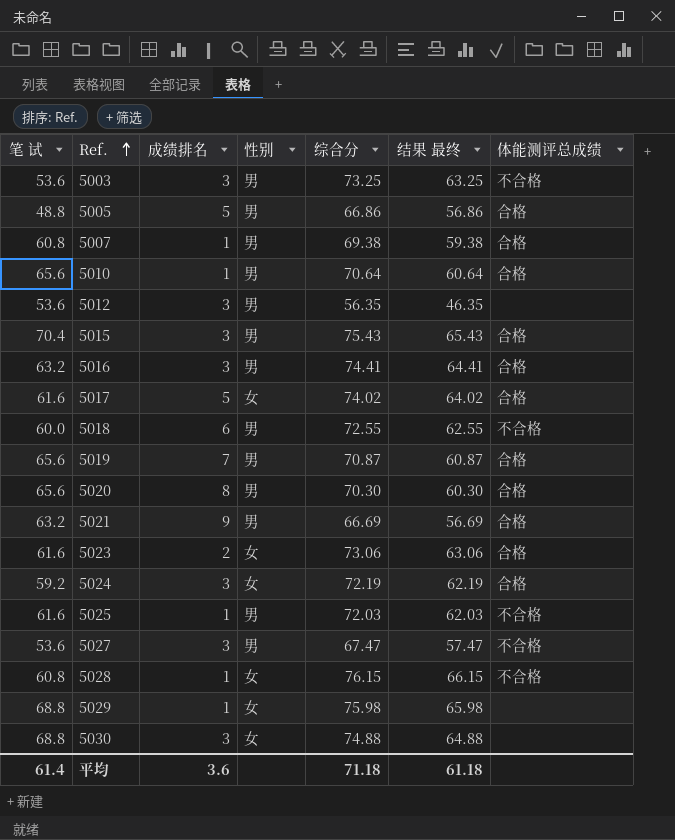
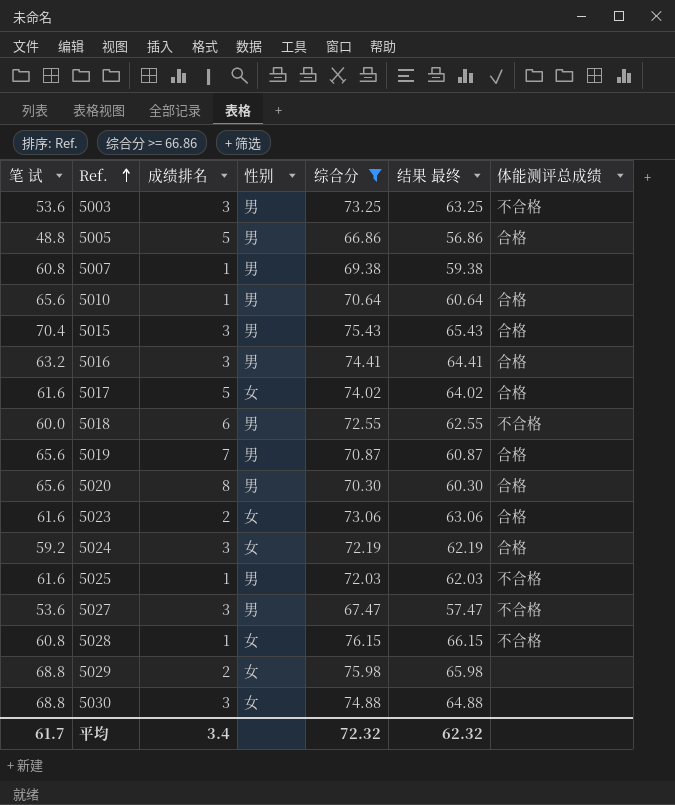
filter: none -> 综合分 >= 66.86
5007 | 体能测评总成绩: 合格 -> none
5029 | 成绩排名: 1 -> 2
平均 | 笔 试: 61.4 -> 61.7
平均 | 成绩排名: 3.6 -> 3.4
平均 | 综合分: 71.18 -> 72.32
平均 | 结果 最终: 61.18 -> 62.32

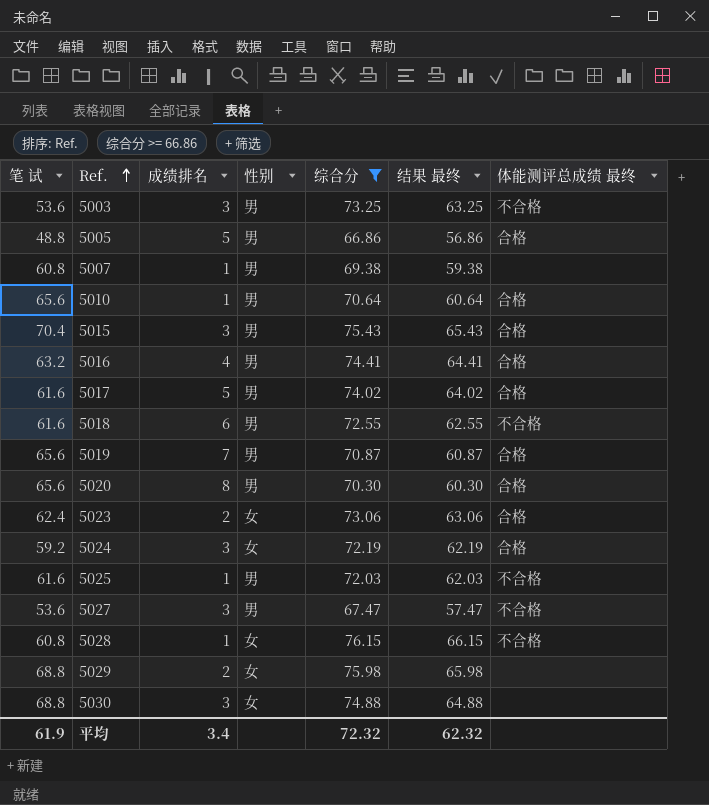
column name: 体能测评总成绩 -> 体能测评总成绩 最终
5016 | 成绩排名: 3 -> 4
5017 | 性别: 女 -> 男
5018 | 笔 试: 60.0 -> 61.6
5023 | 笔 试: 61.6 -> 62.4
平均 | 笔 试: 61.7 -> 61.9

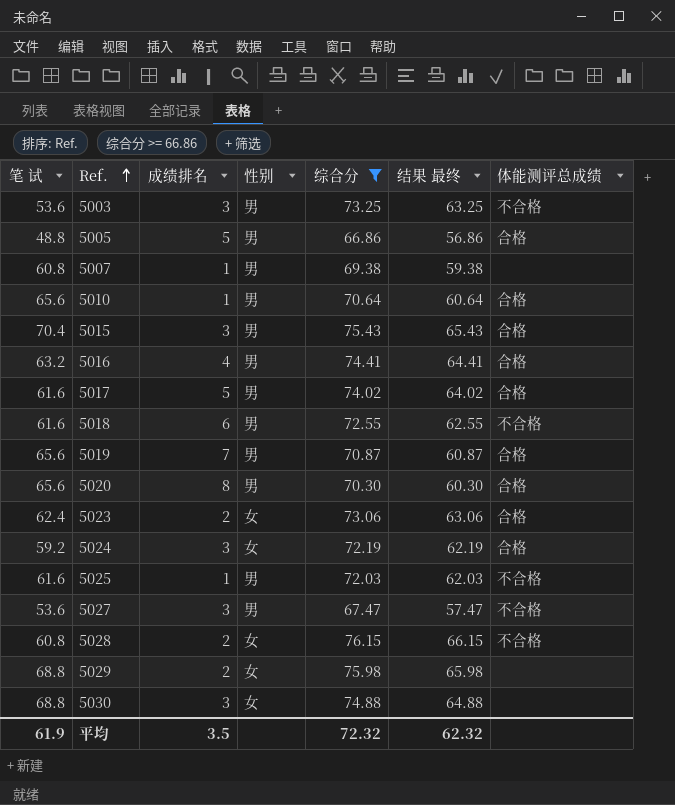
column name: 体能测评总成绩 最终 -> 体能测评总成绩
5028 | 成绩排名: 1 -> 2
平均 | 成绩排名: 3.4 -> 3.5

